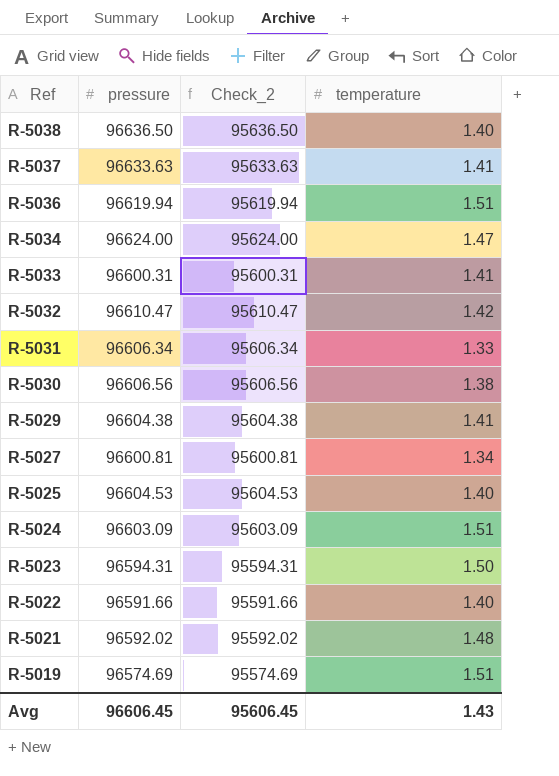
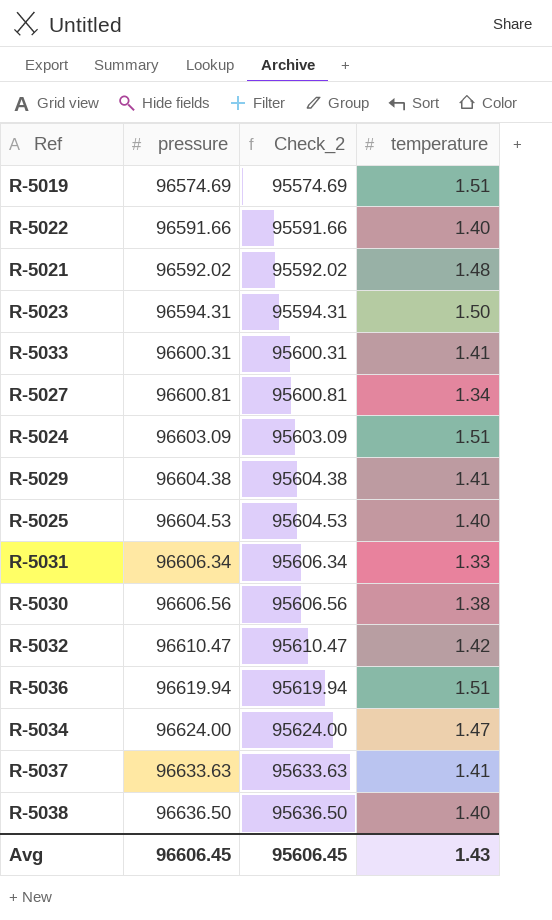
row order: Ref descending -> pressure ascending

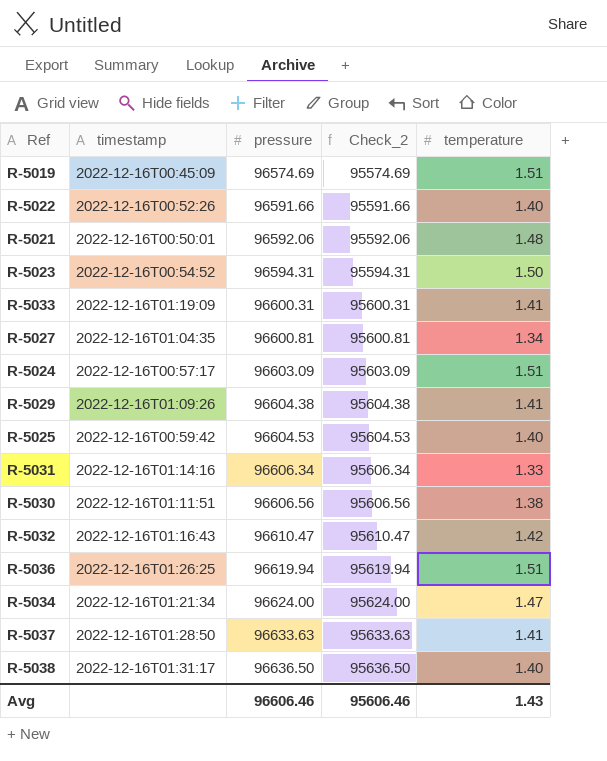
column timestamp | position: none -> 2
R-5021 | pressure: 96592.02 -> 96592.06
R-5021 | Check_2: 95592.02 -> 95592.06
Avg | pressure: 96606.45 -> 96606.46
Avg | Check_2: 95606.45 -> 95606.46

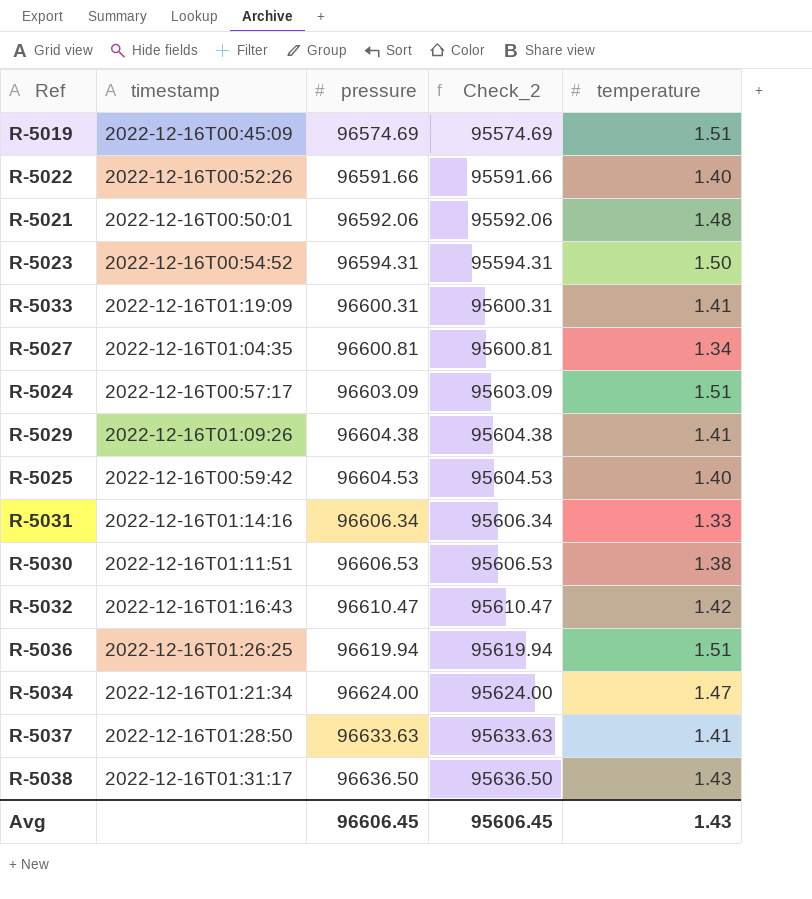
R-5030 | pressure: 96606.56 -> 96606.53
R-5030 | Check_2: 95606.56 -> 95606.53
R-5038 | temperature: 1.40 -> 1.43
Avg | pressure: 96606.46 -> 96606.45
Avg | Check_2: 95606.46 -> 95606.45

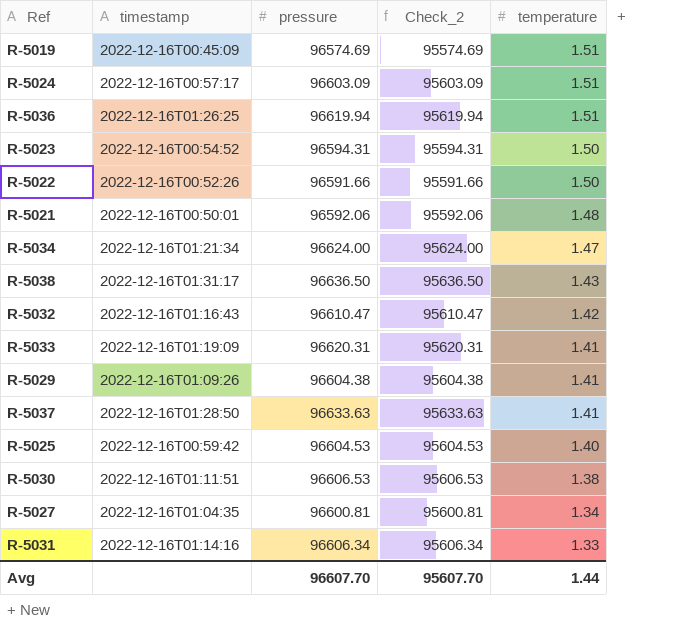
row order: pressure ascending -> temperature descending
R-5022 | temperature: 1.40 -> 1.50
R-5033 | pressure: 96600.31 -> 96620.31
R-5033 | Check_2: 95600.31 -> 95620.31
Avg | pressure: 96606.45 -> 96607.70
Avg | Check_2: 95606.45 -> 95607.70
Avg | temperature: 1.43 -> 1.44

